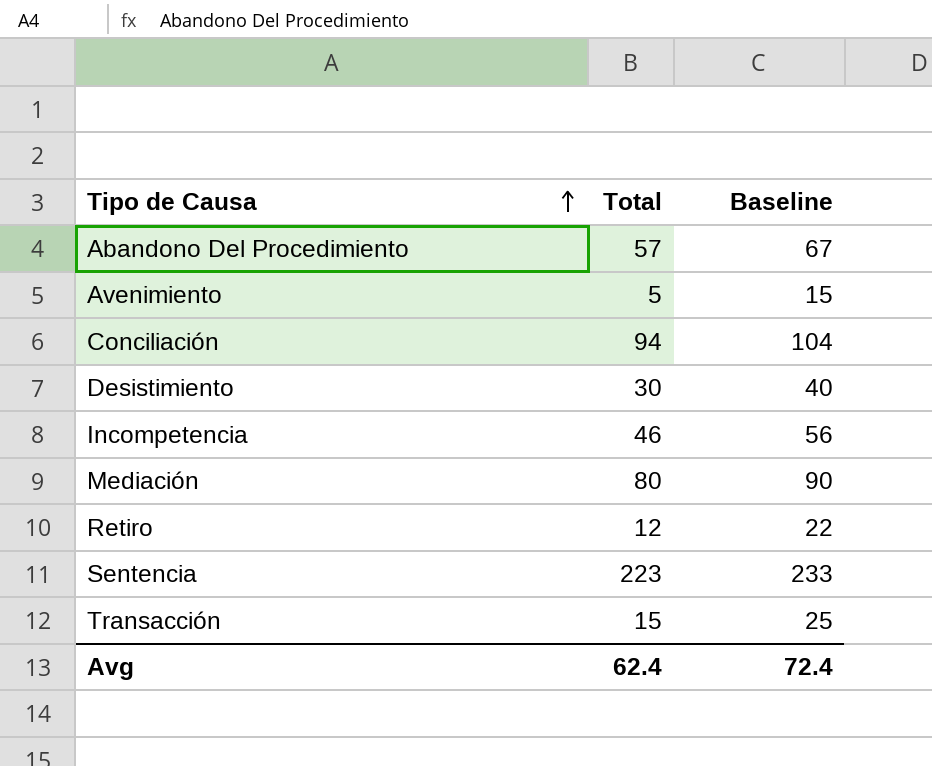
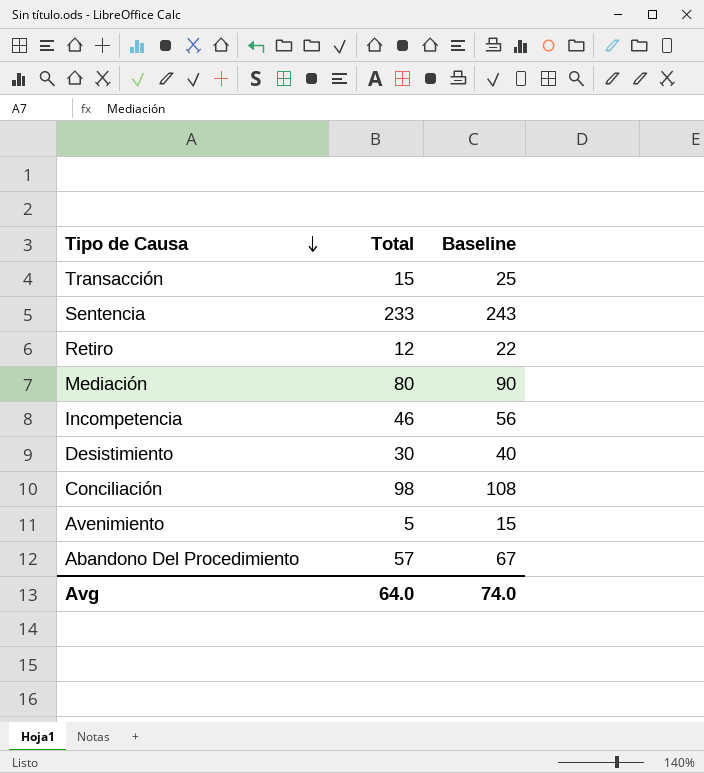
row order: Tipo de Causa ascending -> Tipo de Causa descending
Sentencia | Total: 223 -> 233
Sentencia | Baseline: 233 -> 243
Conciliación | Total: 94 -> 98
Conciliación | Baseline: 104 -> 108
Avg | Total: 62.4 -> 64.0
Avg | Baseline: 72.4 -> 74.0

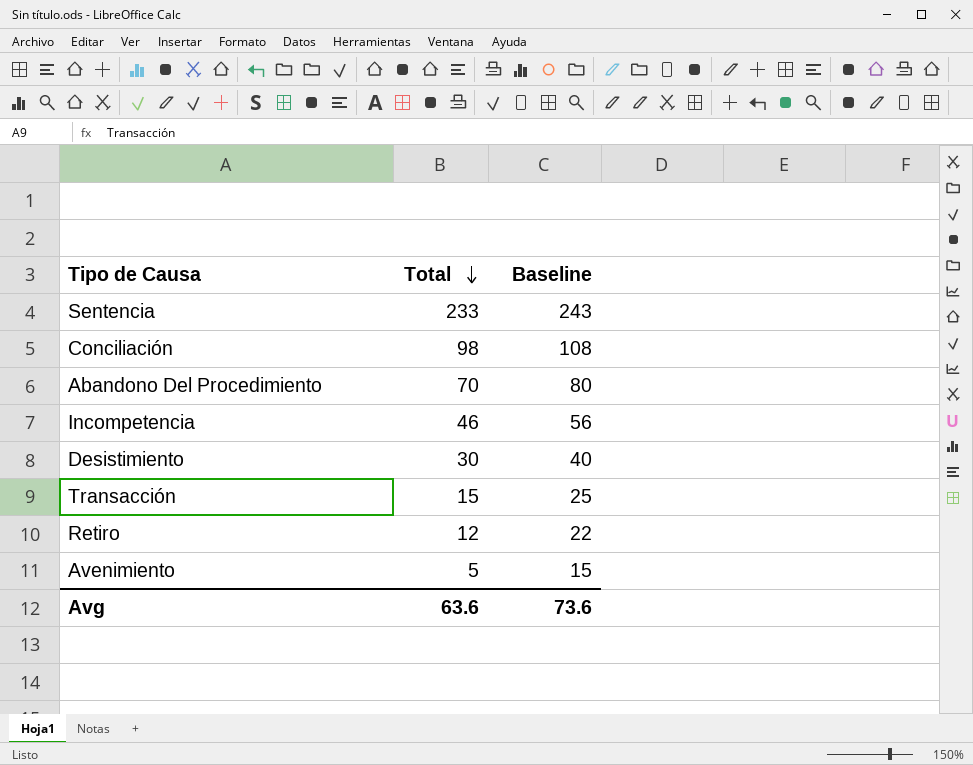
row order: Tipo de Causa descending -> Total descending
row Mediación: 80 | 90 -> none
Abandono Del Procedimiento | Total: 57 -> 70
Abandono Del Procedimiento | Baseline: 67 -> 80
Avg | Total: 64.0 -> 63.6
Avg | Baseline: 74.0 -> 73.6

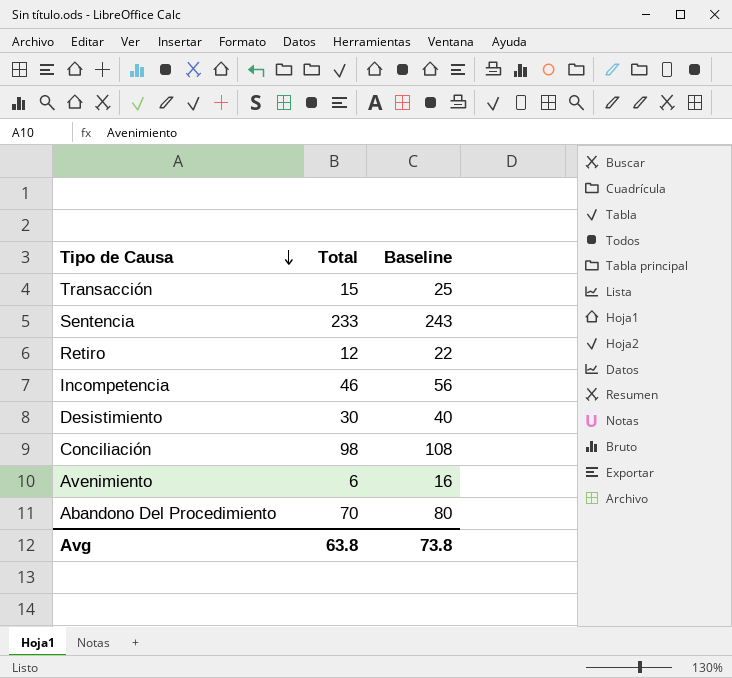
row order: Total descending -> Tipo de Causa descending
Avenimiento | Total: 5 -> 6
Avenimiento | Baseline: 15 -> 16
Avg | Total: 63.6 -> 63.8
Avg | Baseline: 73.6 -> 73.8

